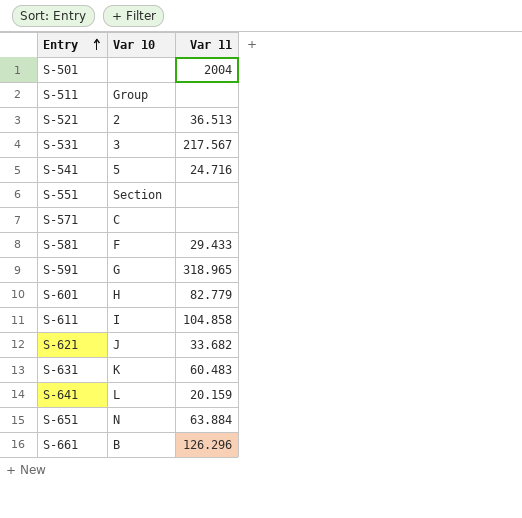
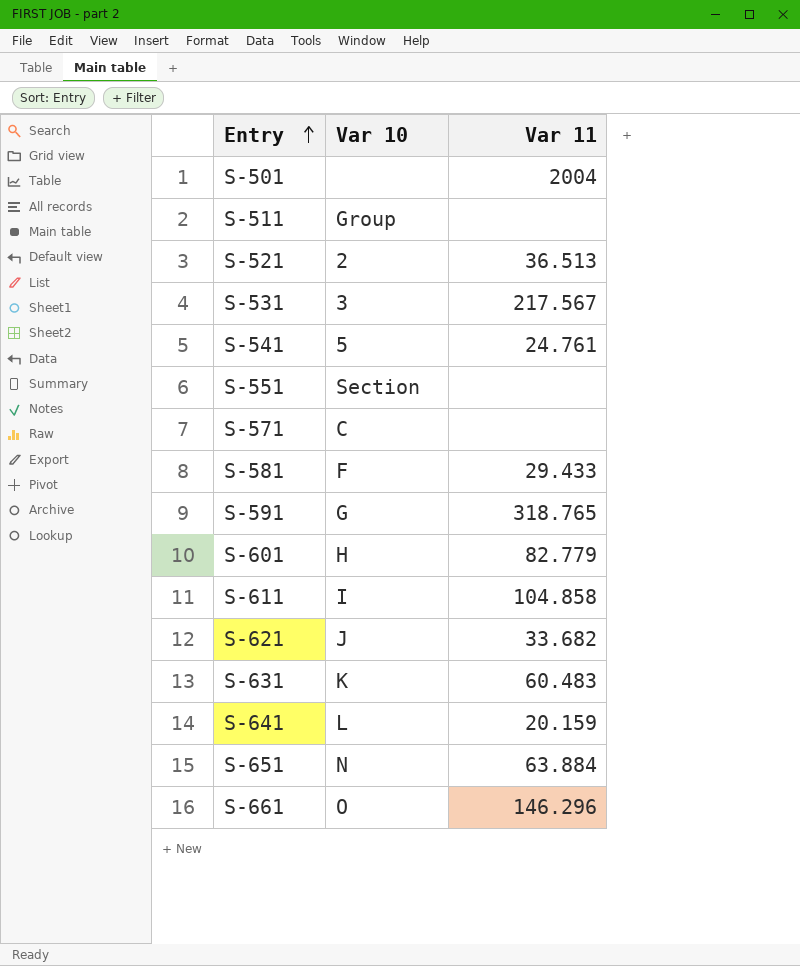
S-541 | Var 11: 24.716 -> 24.761
S-591 | Var 11: 318.965 -> 318.765
S-661 | Var 10: B -> O
S-661 | Var 11: 126.296 -> 146.296

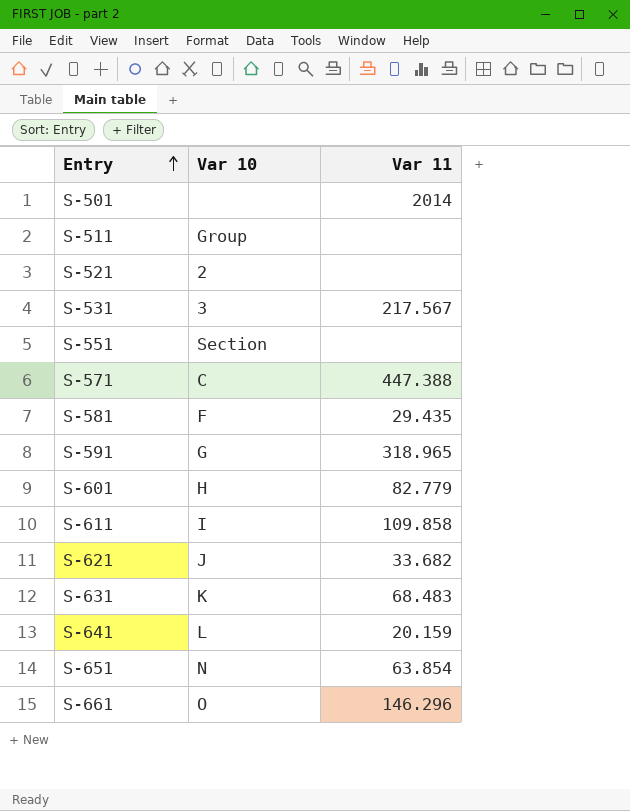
row S-541: 5 | 24.761 -> none
S-501 | Var 11: 2004 -> 2014
S-521 | Var 11: 36.513 -> none
S-571 | Var 11: none -> 447.388
S-581 | Var 11: 29.433 -> 29.435
S-591 | Var 11: 318.765 -> 318.965
S-611 | Var 11: 104.858 -> 109.858
S-631 | Var 11: 60.483 -> 68.483
S-651 | Var 11: 63.884 -> 63.854

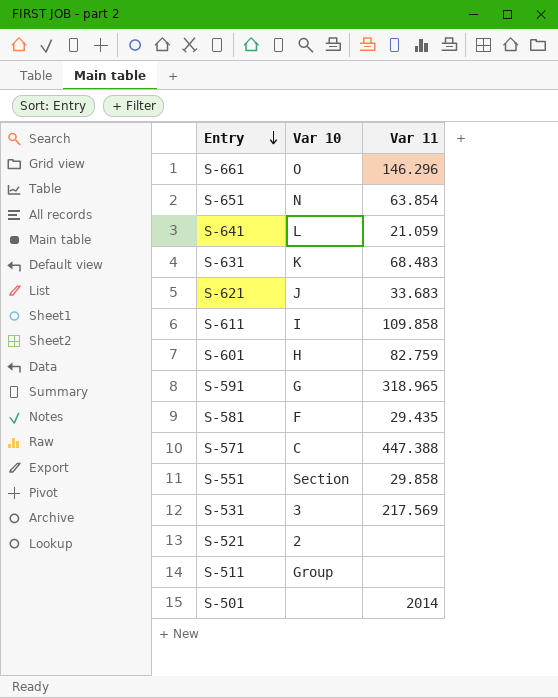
row order: Entry ascending -> Entry descending
S-641 | Var 11: 20.159 -> 21.059
S-621 | Var 11: 33.682 -> 33.683
S-601 | Var 11: 82.779 -> 82.759
S-551 | Var 11: none -> 29.858
S-531 | Var 11: 217.567 -> 217.569

